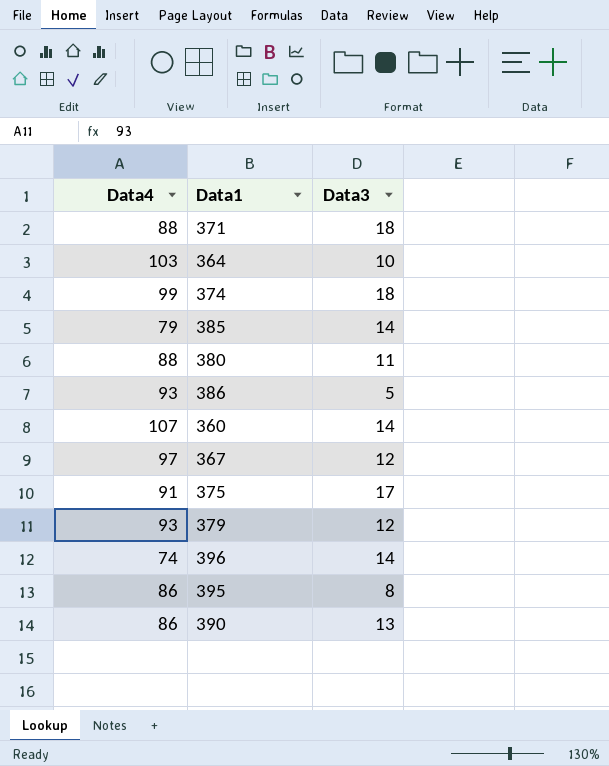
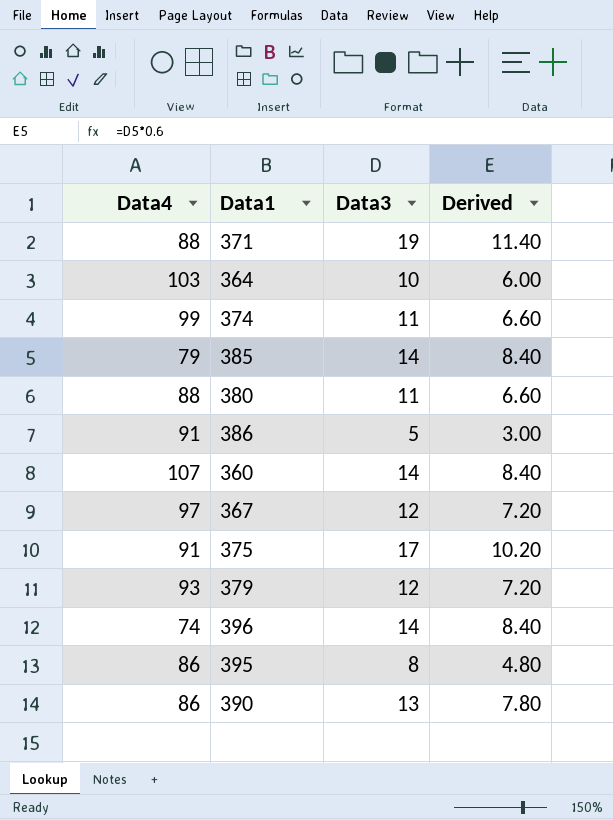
column Derived | formula: none -> [Data3] * 0.6
371 | Data3: 18 -> 19
374 | Data3: 18 -> 11
386 | Data4: 93 -> 91

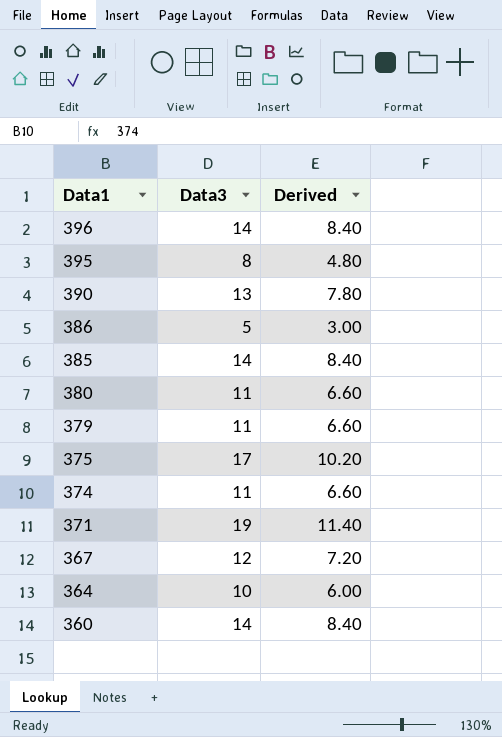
row order: none -> Data1 descending
column Data4 | position: 1 -> none
379 | Data3: 12 -> 11
379 | Derived: 7.20 -> 6.60

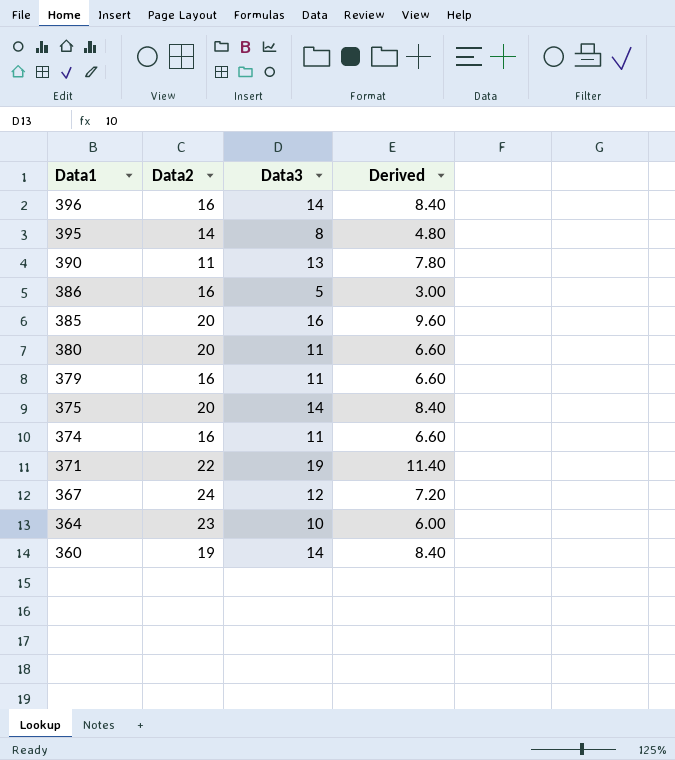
column Data2 | position: none -> 2
385 | Data3: 14 -> 16
385 | Derived: 8.40 -> 9.60
375 | Data3: 17 -> 14
375 | Derived: 10.20 -> 8.40

